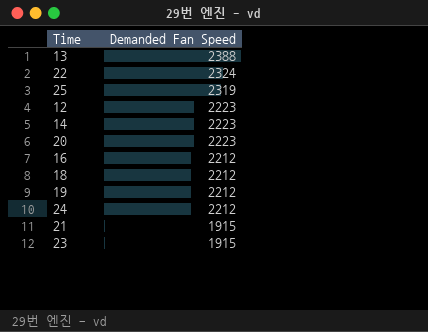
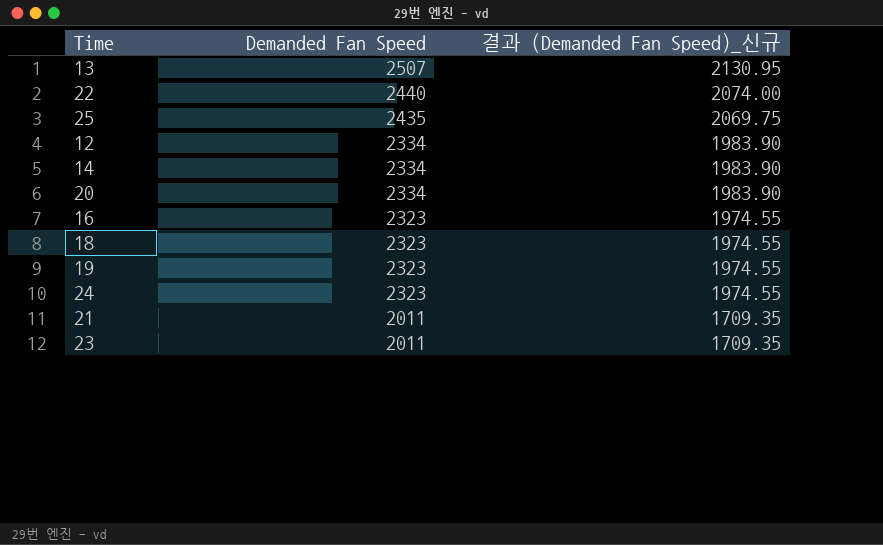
column 결과 (Demanded Fan Speed)_신규 | formula: none -> [Demanded Fan Speed] * 0.85
13 | Demanded Fan Speed: 2388 -> 2507
22 | Demanded Fan Speed: 2324 -> 2440
25 | Demanded Fan Speed: 2319 -> 2435
12 | Demanded Fan Speed: 2223 -> 2334
14 | Demanded Fan Speed: 2223 -> 2334
20 | Demanded Fan Speed: 2223 -> 2334
16 | Demanded Fan Speed: 2212 -> 2323
18 | Demanded Fan Speed: 2212 -> 2323
19 | Demanded Fan Speed: 2212 -> 2323
24 | Demanded Fan Speed: 2212 -> 2323
21 | Demanded Fan Speed: 1915 -> 2011
23 | Demanded Fan Speed: 1915 -> 2011

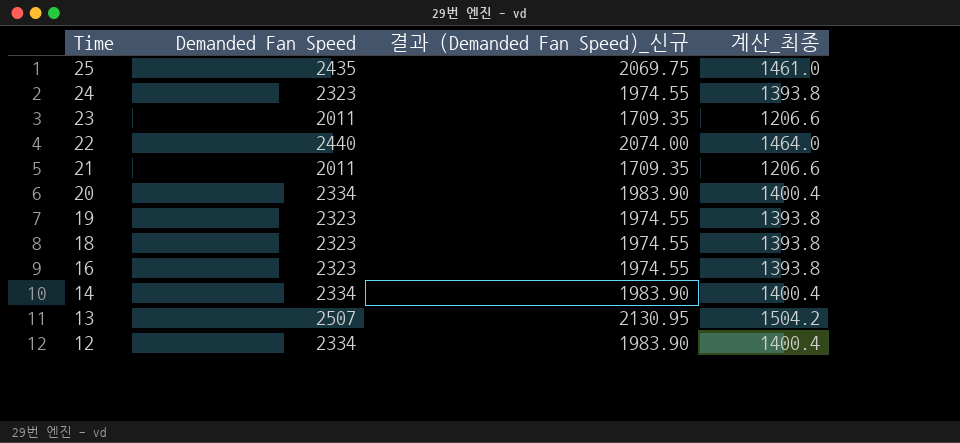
row order: Demanded Fan Speed descending -> Time descending
column 계산_최종 | formula: none -> [Demanded Fan Speed] * 0.6

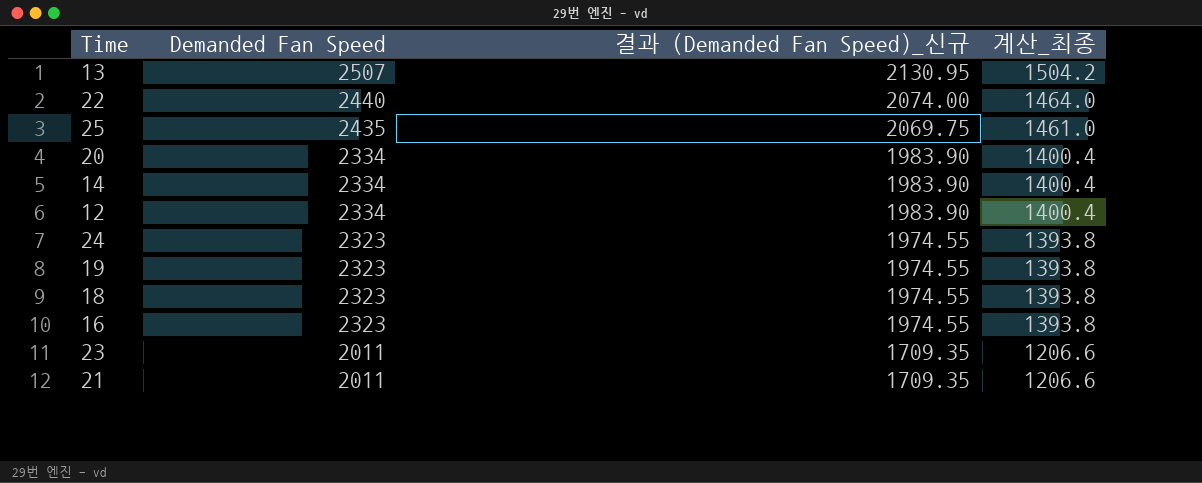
row order: Time descending -> Demanded Fan Speed descending

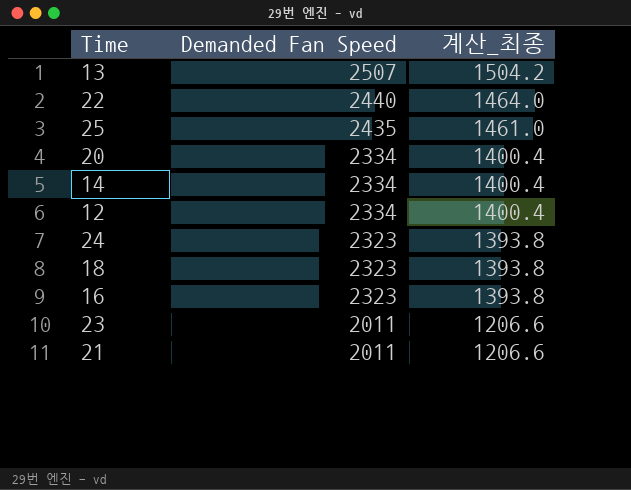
column 결과 (Demanded Fan Speed)_신규 | formula: [Demanded Fan Speed] * 0.85 -> none
row 19: 2323 | 1974.55 | 1393.8 -> none

